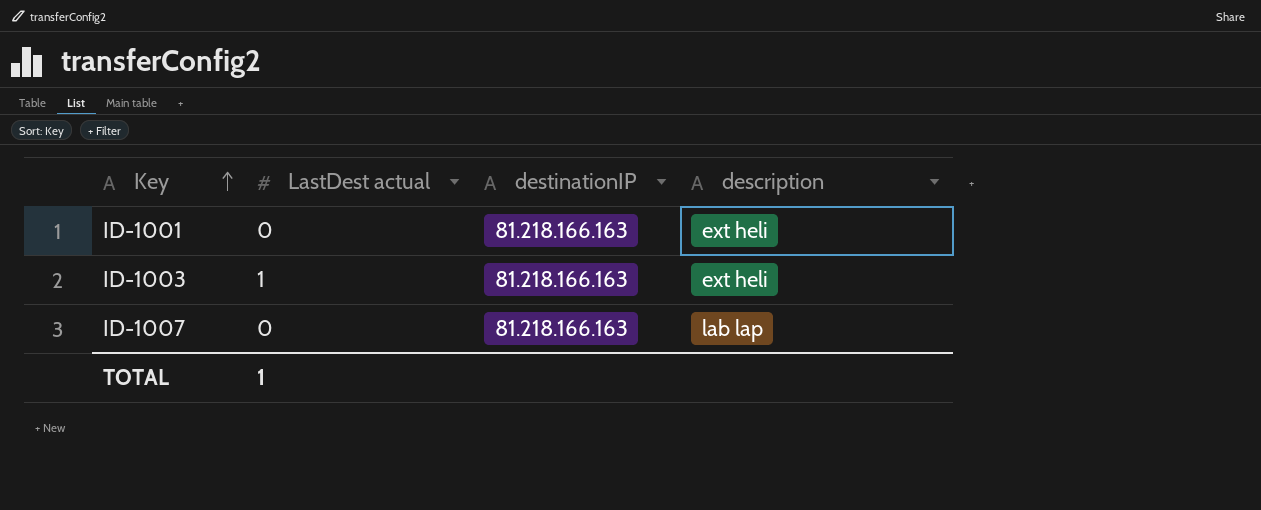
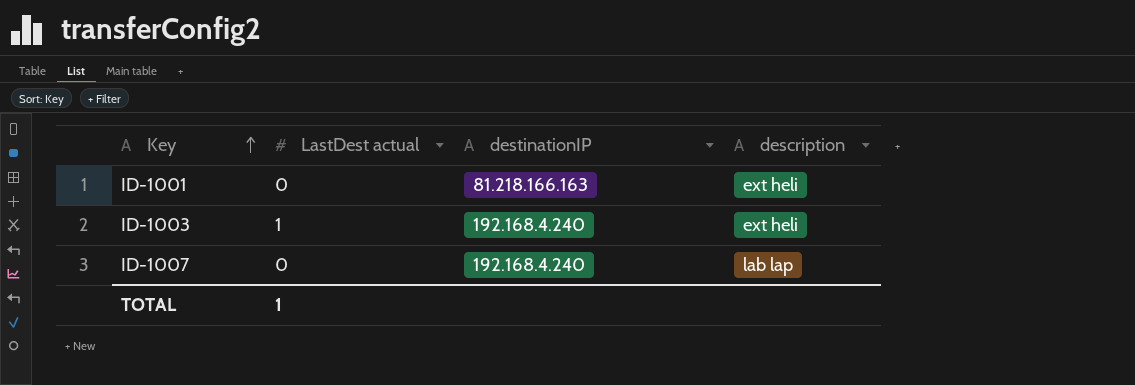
ID-1003 | destinationIP: 81.218.166.163 -> 192.168.4.240
ID-1007 | destinationIP: 81.218.166.163 -> 192.168.4.240

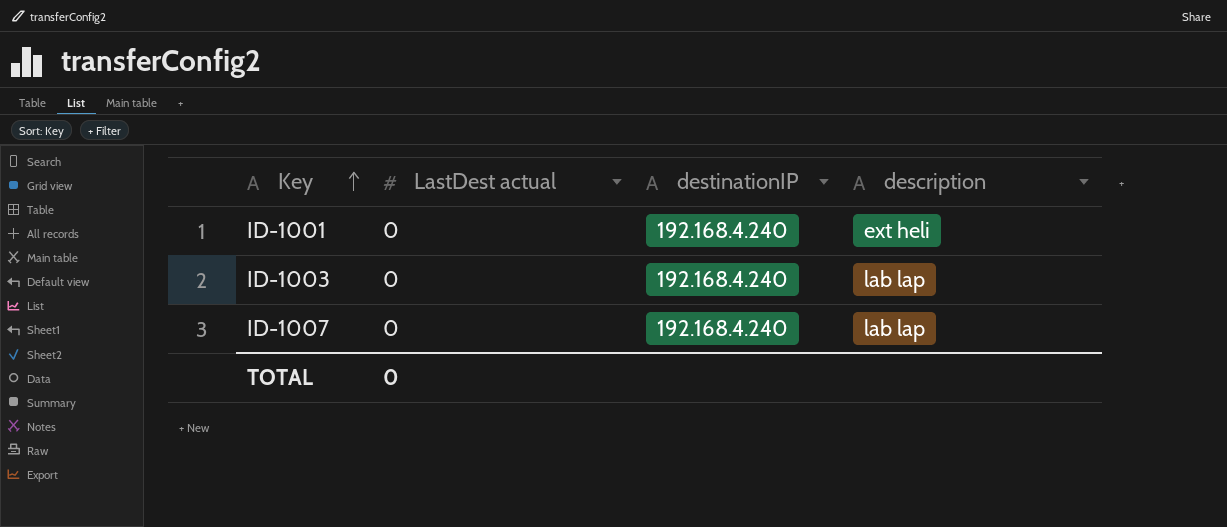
ID-1001 | destinationIP: 81.218.166.163 -> 192.168.4.240
ID-1003 | LastDest actual: 1 -> 0
ID-1003 | description: ext heli -> lab lap
TOTAL | LastDest actual: 1 -> 0

